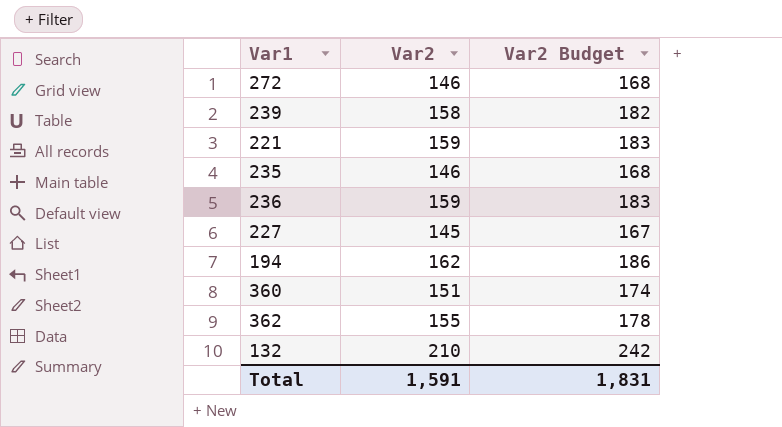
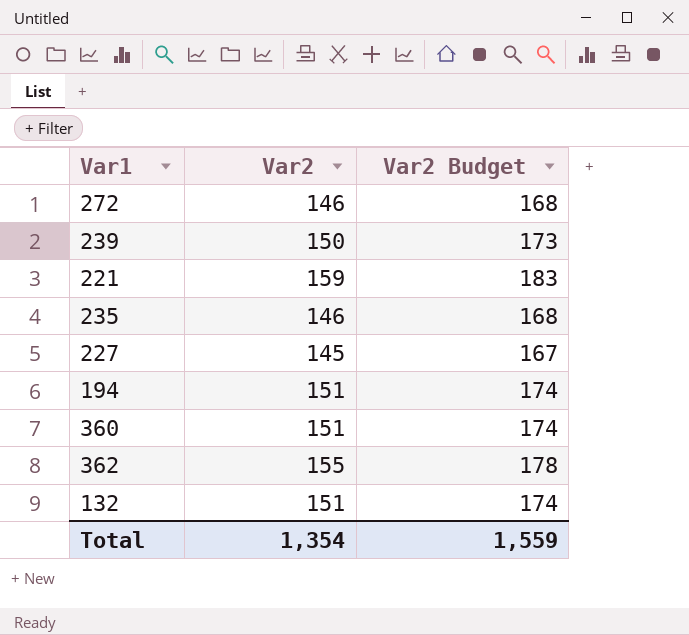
row 236: 159 | 183 -> none
239 | Var2: 158 -> 150
239 | Var2 Budget: 182 -> 173
194 | Var2: 162 -> 151
194 | Var2 Budget: 186 -> 174
132 | Var2: 210 -> 151
132 | Var2 Budget: 242 -> 174
Total | Var2: 1,591 -> 1,354
Total | Var2 Budget: 1,831 -> 1,559

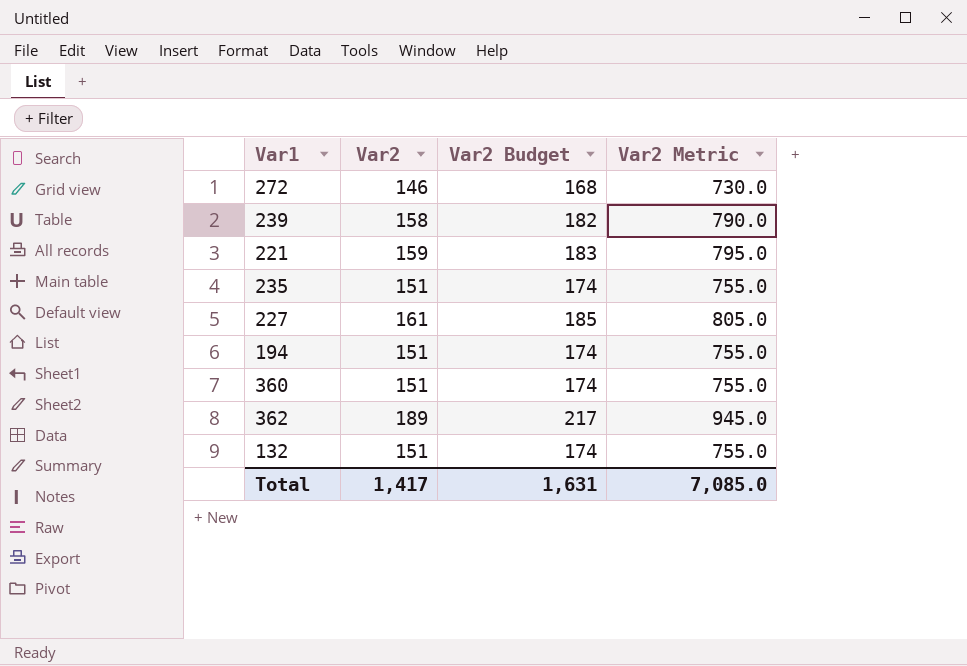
column Var2 Metric | formula: none -> [Var2] * 5
239 | Var2: 150 -> 158
239 | Var2 Budget: 173 -> 182
235 | Var2: 146 -> 151
235 | Var2 Budget: 168 -> 174
227 | Var2: 145 -> 161
227 | Var2 Budget: 167 -> 185
362 | Var2: 155 -> 189
362 | Var2 Budget: 178 -> 217
Total | Var2: 1,354 -> 1,417
Total | Var2 Budget: 1,559 -> 1,631

